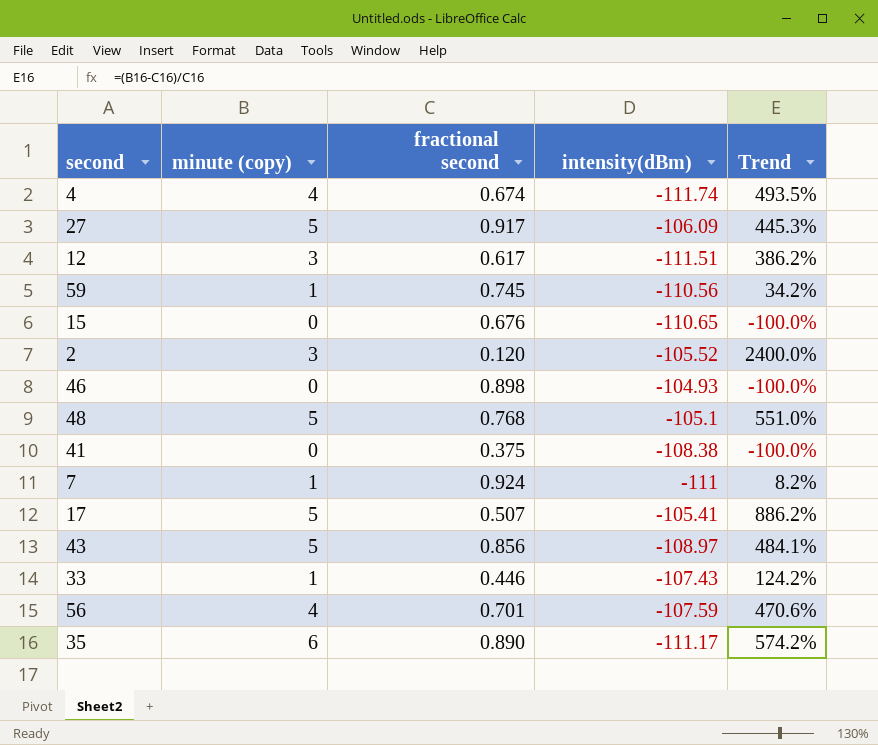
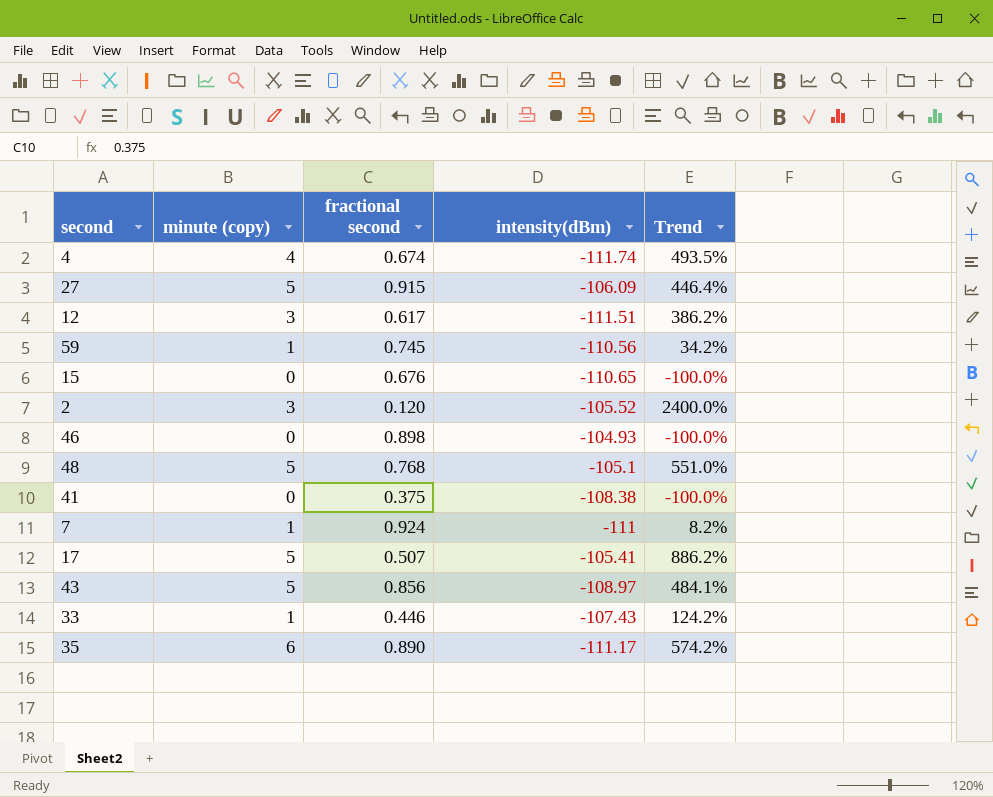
row 56: 4 | 0.701 | -107.59 | 470.6% -> none
27 | fractional second: 0.917 -> 0.915
27 | Trend: 445.3% -> 446.4%

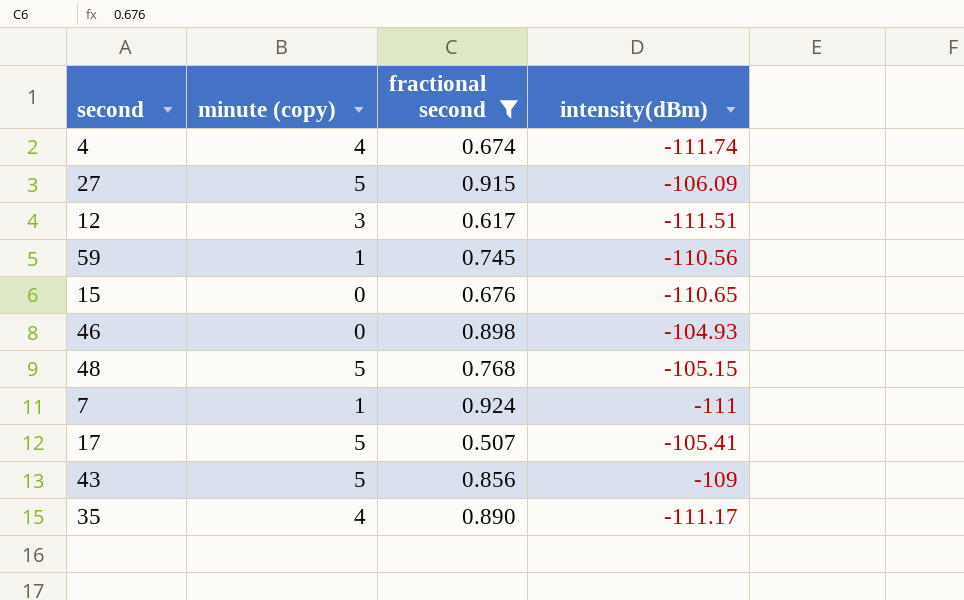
filter: none -> fractional second >= 0.507
column Trend | formula: ([minute (copy)] - [fractional second]) / [fractional second] -> none
48 | intensity(dBm): -105.1 -> -105.15
43 | intensity(dBm): -108.97 -> -109
35 | minute (copy): 6 -> 4

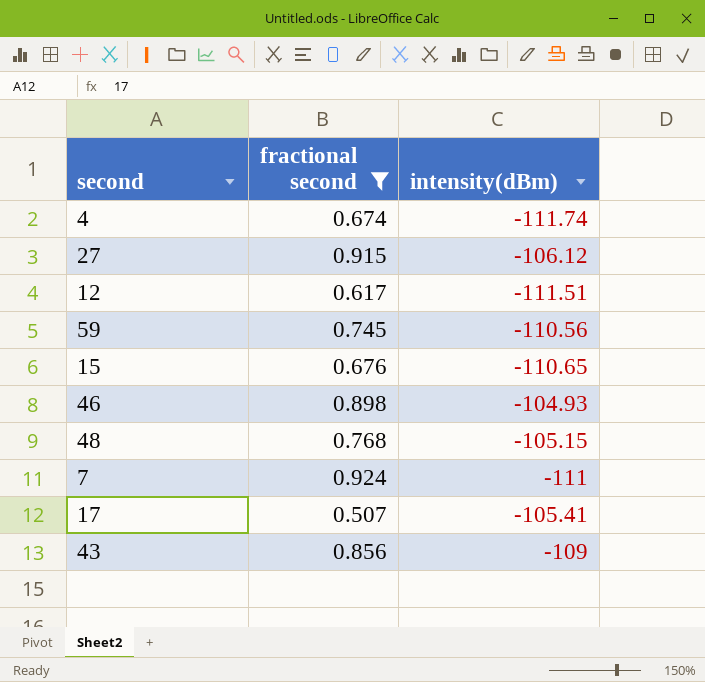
column minute (copy) | position: 2 -> none
row 35: 4 | 0.890 | -111.17 -> none
27 | intensity(dBm): -106.09 -> -106.12

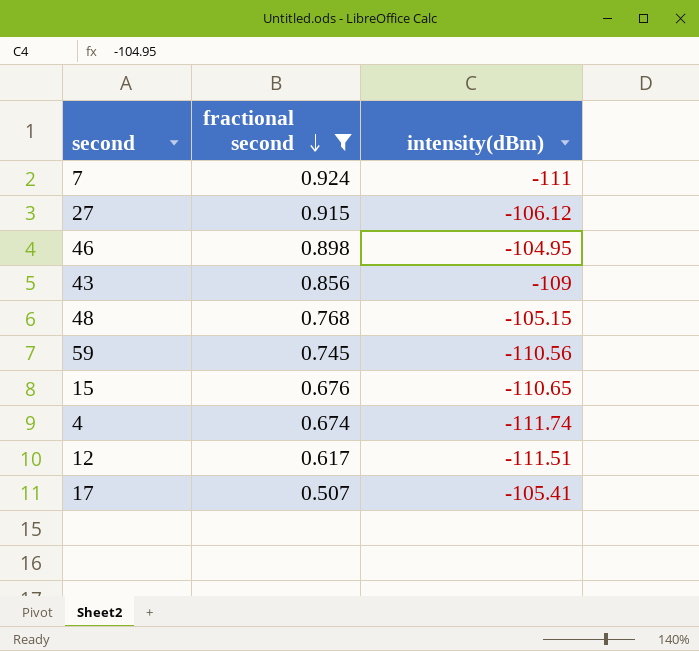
row order: none -> fractional second descending
46 | intensity(dBm): -104.93 -> -104.95

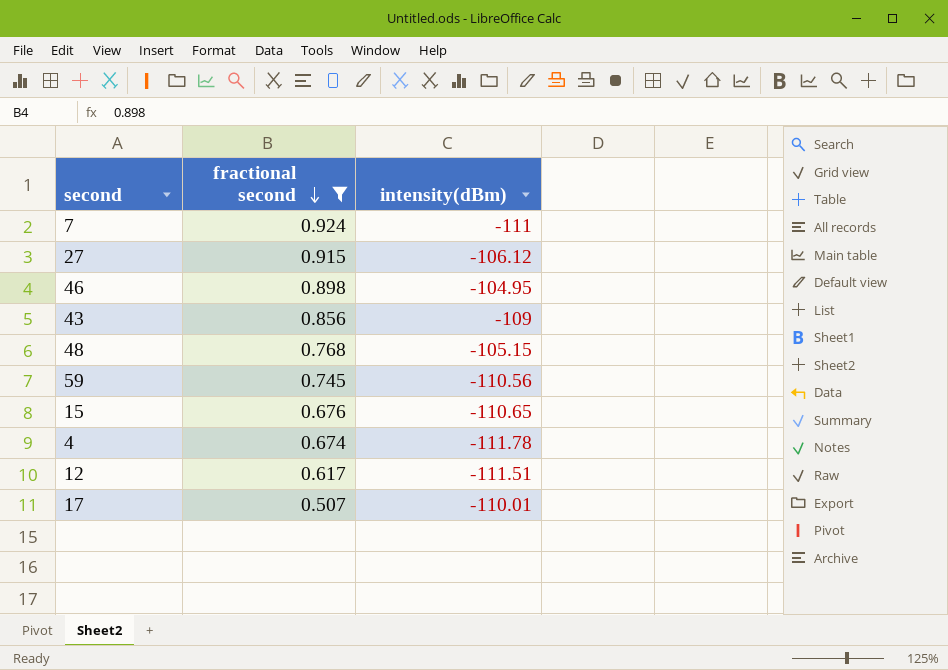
4 | intensity(dBm): -111.74 -> -111.78
17 | intensity(dBm): -105.41 -> -110.01

